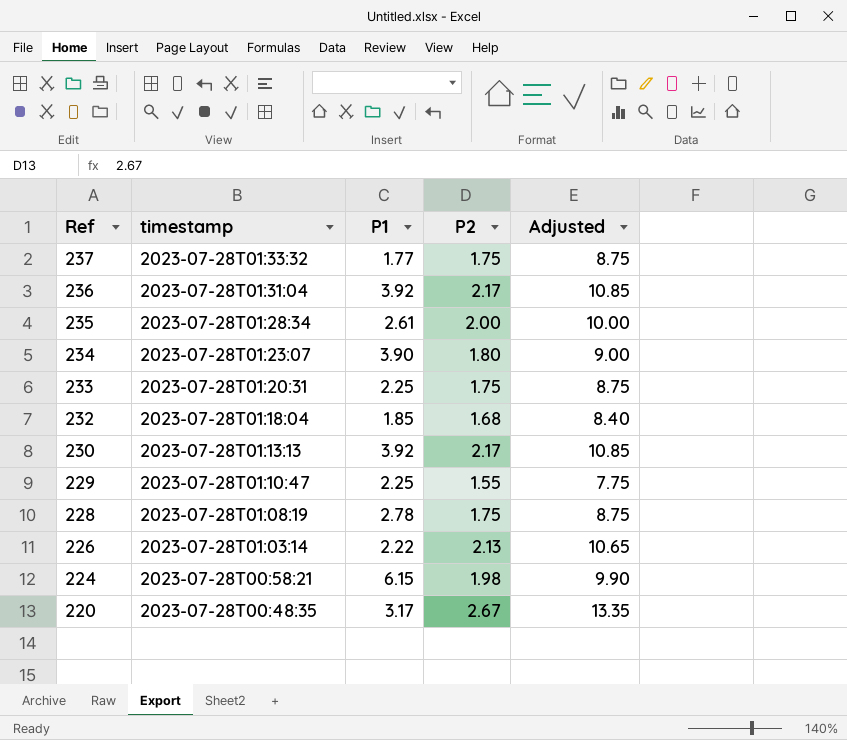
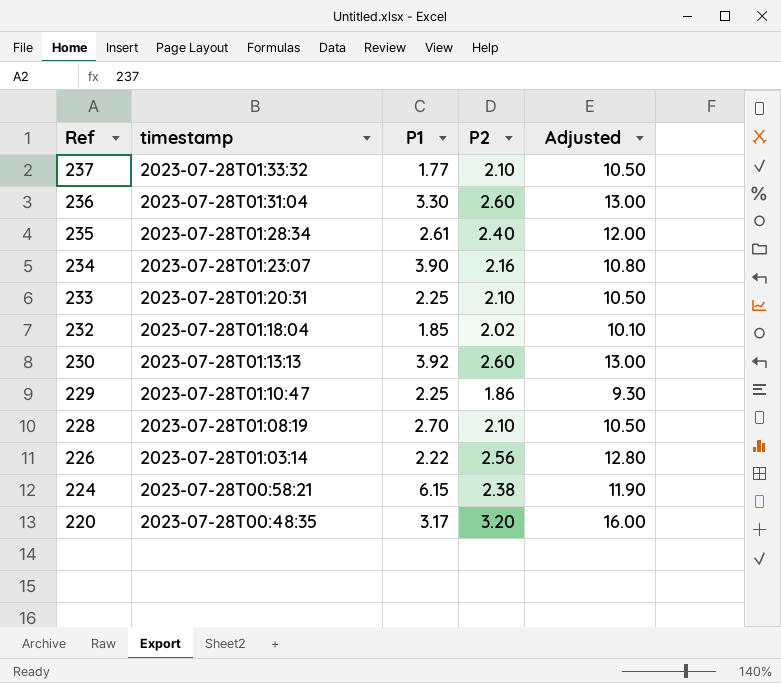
237 | P2: 1.75 -> 2.10
237 | Adjusted: 8.75 -> 10.50
236 | P1: 3.92 -> 3.30
236 | P2: 2.17 -> 2.60
236 | Adjusted: 10.85 -> 13.00
235 | P2: 2.00 -> 2.40
235 | Adjusted: 10.00 -> 12.00
234 | P2: 1.80 -> 2.16
234 | Adjusted: 9.00 -> 10.80
233 | P2: 1.75 -> 2.10
233 | Adjusted: 8.75 -> 10.50
232 | P2: 1.68 -> 2.02
232 | Adjusted: 8.40 -> 10.10
230 | P2: 2.17 -> 2.60
230 | Adjusted: 10.85 -> 13.00
229 | P2: 1.55 -> 1.86
229 | Adjusted: 7.75 -> 9.30
228 | P1: 2.78 -> 2.70
228 | P2: 1.75 -> 2.10
228 | Adjusted: 8.75 -> 10.50
226 | P2: 2.13 -> 2.56
226 | Adjusted: 10.65 -> 12.80
224 | P2: 1.98 -> 2.38
224 | Adjusted: 9.90 -> 11.90
220 | P2: 2.67 -> 3.20
220 | Adjusted: 13.35 -> 16.00

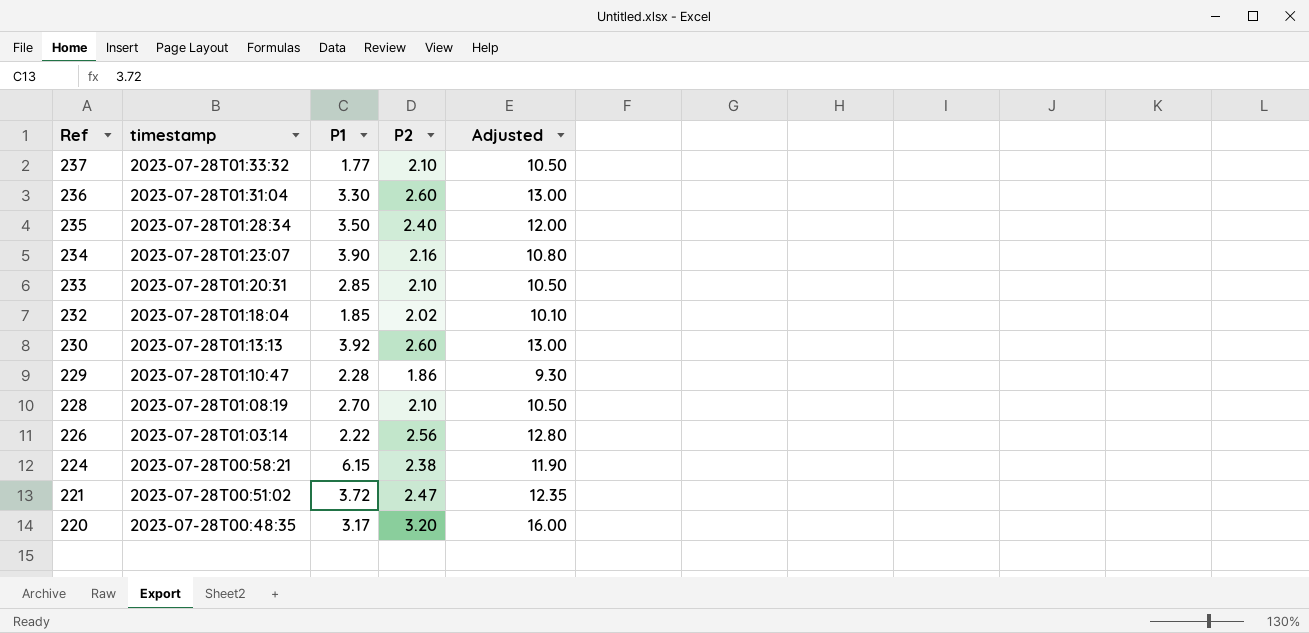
235 | P1: 2.61 -> 3.50
233 | P1: 2.25 -> 2.85
229 | P1: 2.25 -> 2.28
row 221: none -> 2023-07-28T00:51:02 | 3.72 | 2.47 | 12.35

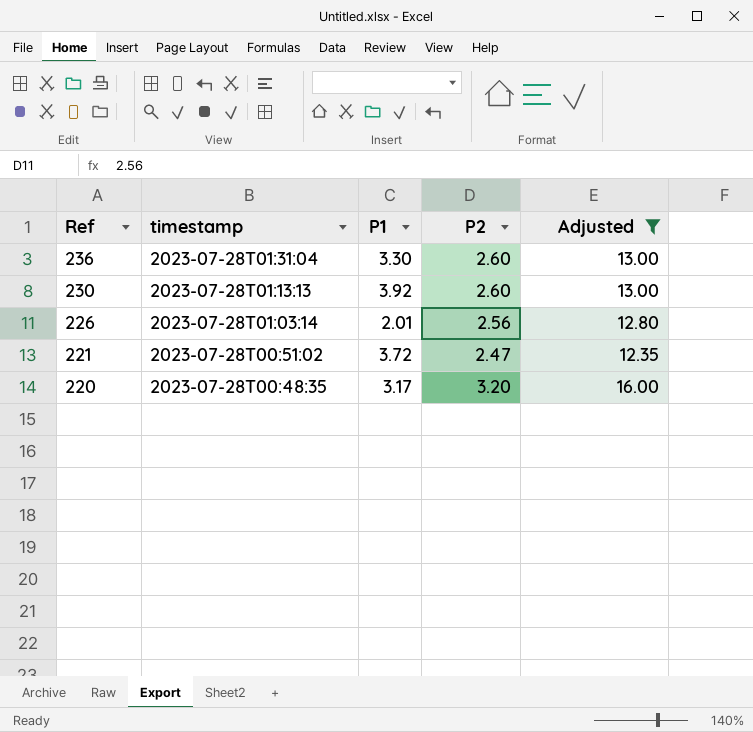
filter: none -> Adjusted >= 12.35
226 | P1: 2.22 -> 2.01

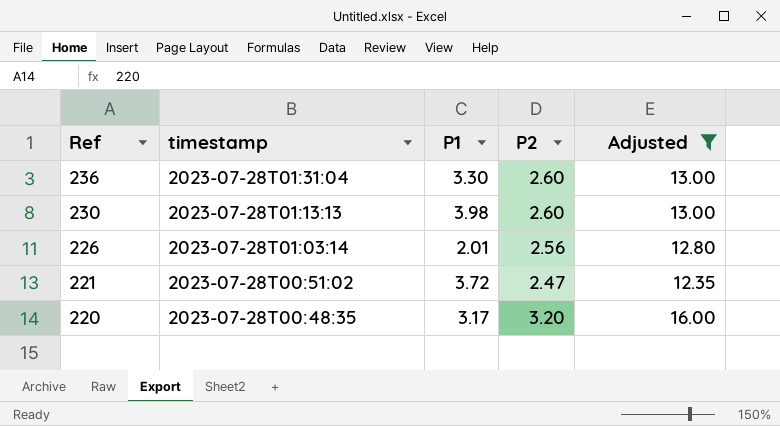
230 | P1: 3.92 -> 3.98

